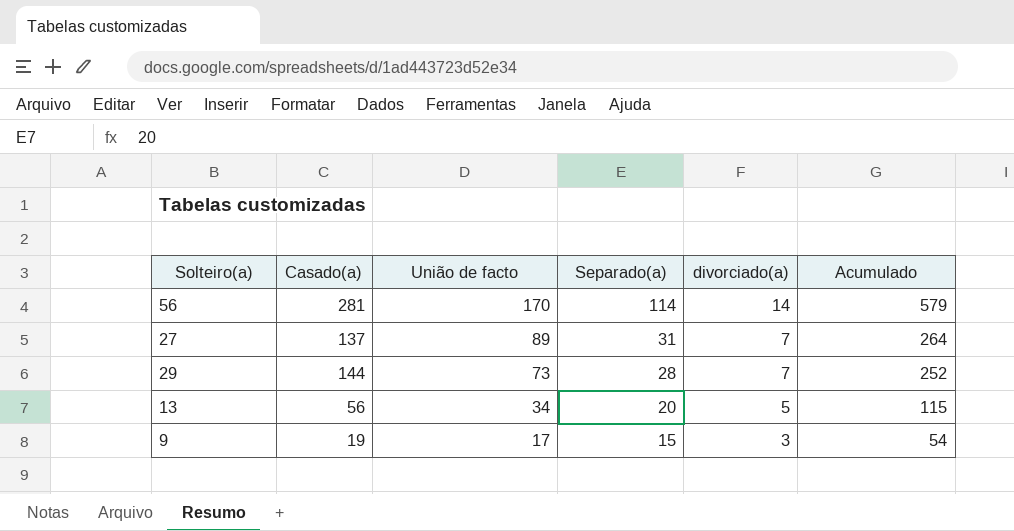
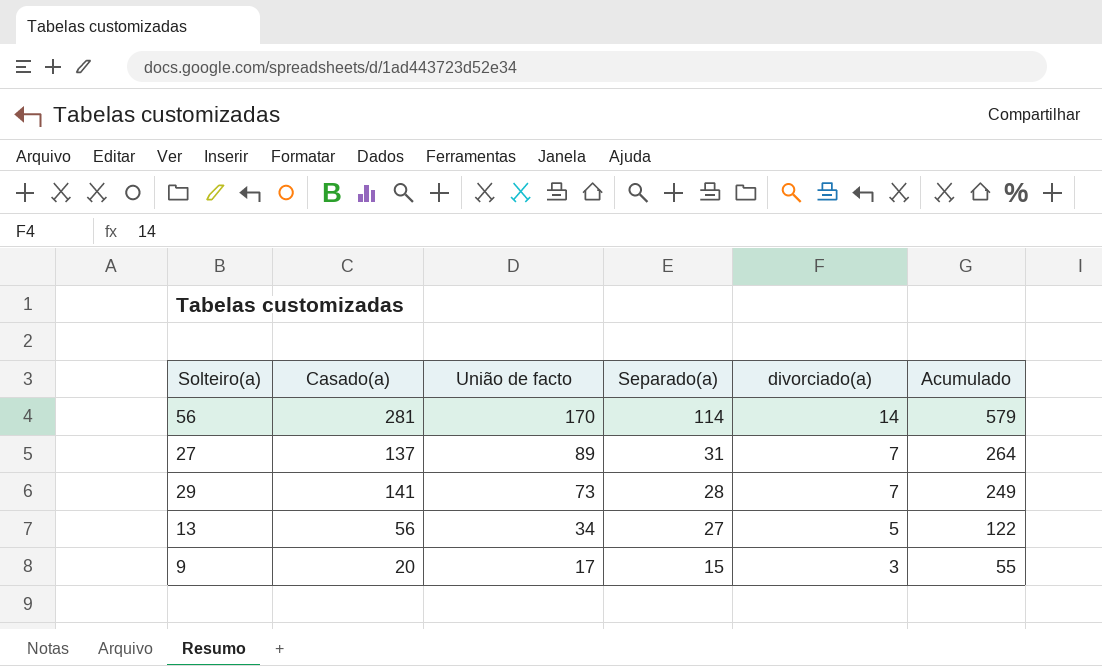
29 | Casado(a): 144 -> 141
29 | Acumulado: 252 -> 249
13 | Separado(a): 20 -> 27
13 | Acumulado: 115 -> 122
9 | Casado(a): 19 -> 20
9 | Acumulado: 54 -> 55

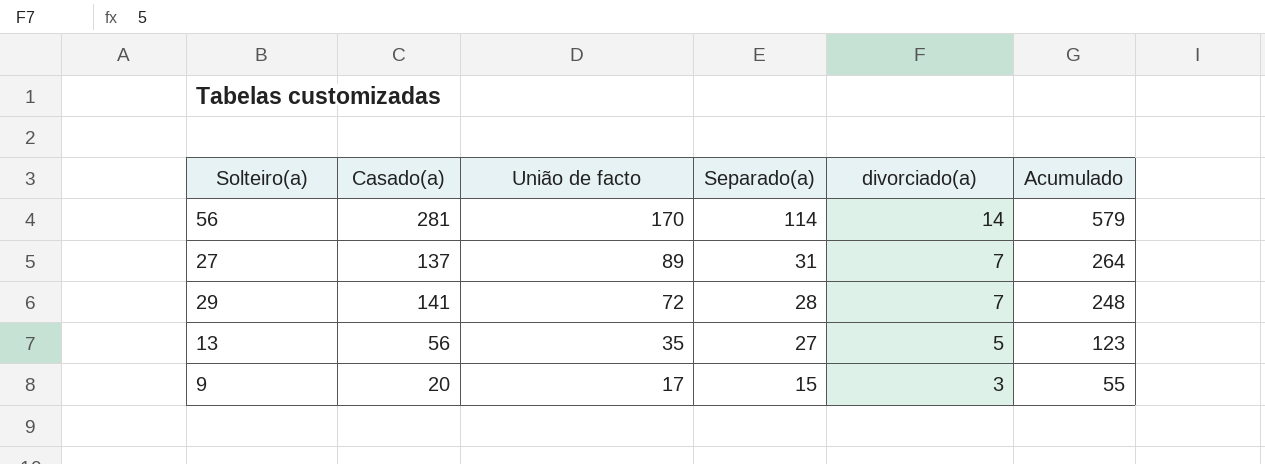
29 | União de facto: 73 -> 72
29 | Acumulado: 249 -> 248
13 | União de facto: 34 -> 35
13 | Acumulado: 122 -> 123

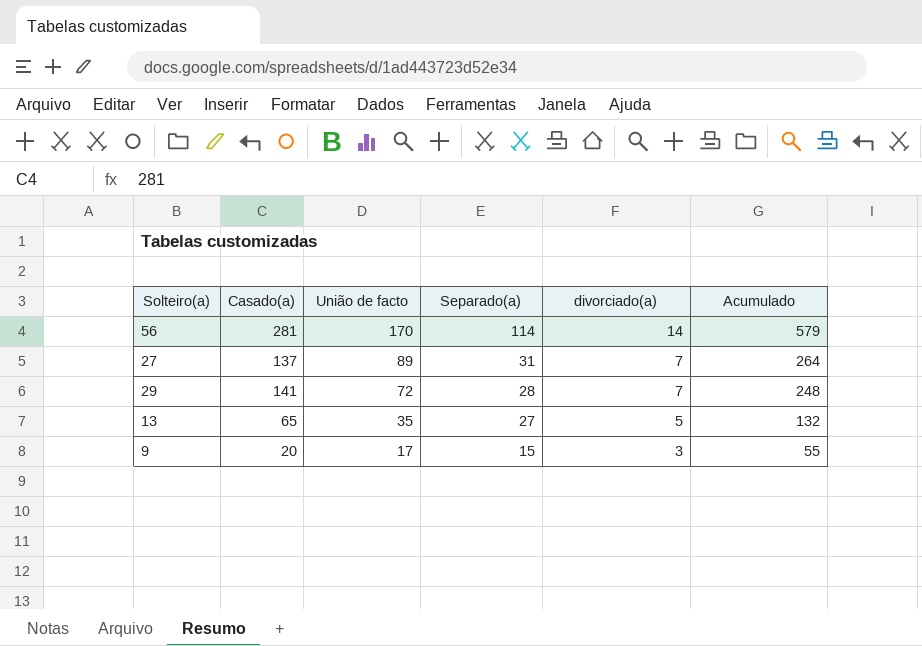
13 | Casado(a): 56 -> 65
13 | Acumulado: 123 -> 132

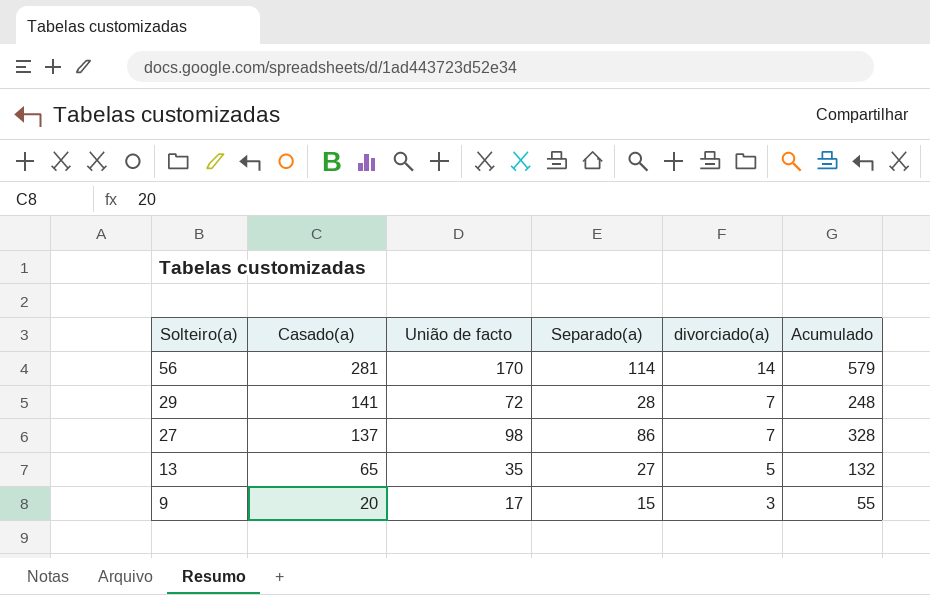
row order: União de facto descending -> Solteiro(a) descending
27 | União de facto: 89 -> 98
27 | Separado(a): 31 -> 86
27 | Acumulado: 264 -> 328

